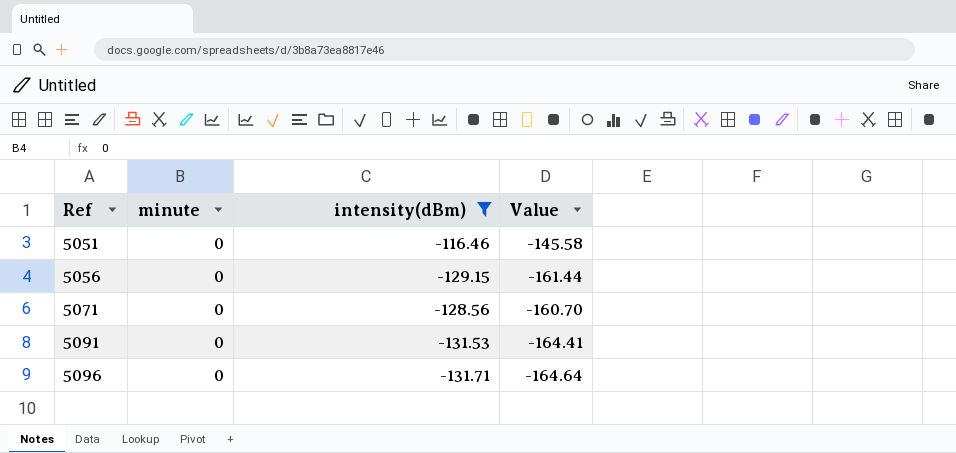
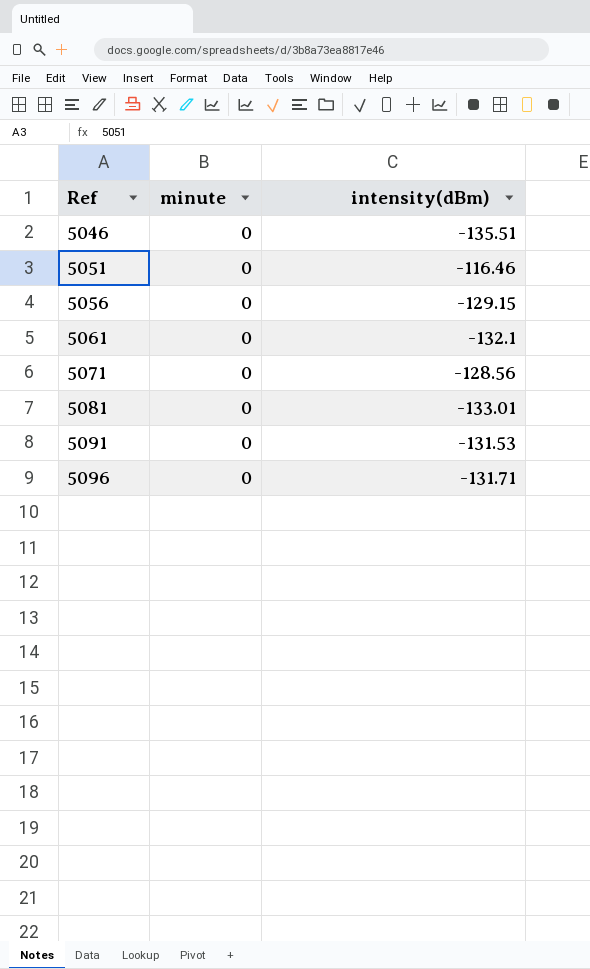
filter: intensity(dBm) >= -131.71 -> none
column Value | formula: [intensity(dBm)] * 1.25 -> none

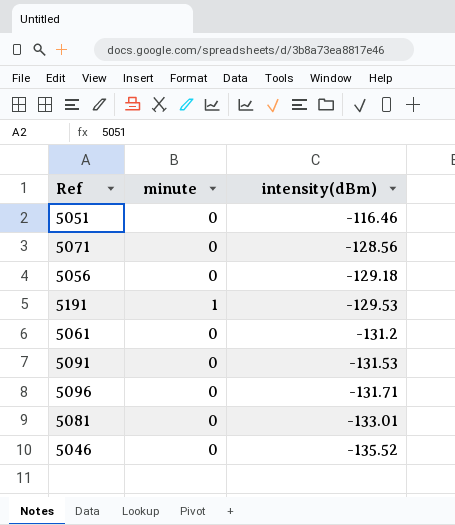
row order: Ref ascending -> intensity(dBm) descending
5056 | intensity(dBm): -129.15 -> -129.18
row 5191: none -> 1 | -129.53
5061 | intensity(dBm): -132.1 -> -131.2
5046 | intensity(dBm): -135.51 -> -135.52

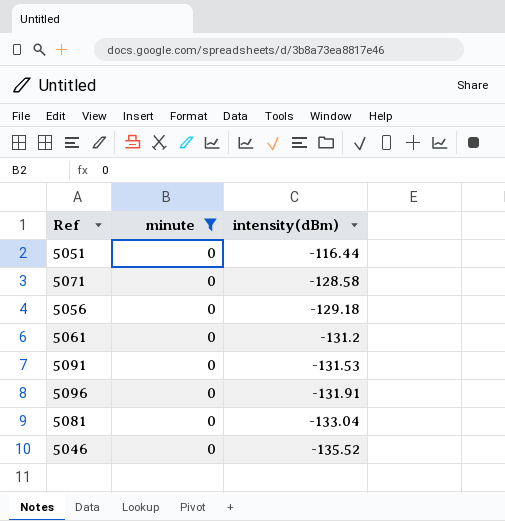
filter: none -> minute = 0
5051 | intensity(dBm): -116.46 -> -116.44
5071 | intensity(dBm): -128.56 -> -128.58
5096 | intensity(dBm): -131.71 -> -131.91
5081 | intensity(dBm): -133.01 -> -133.04

